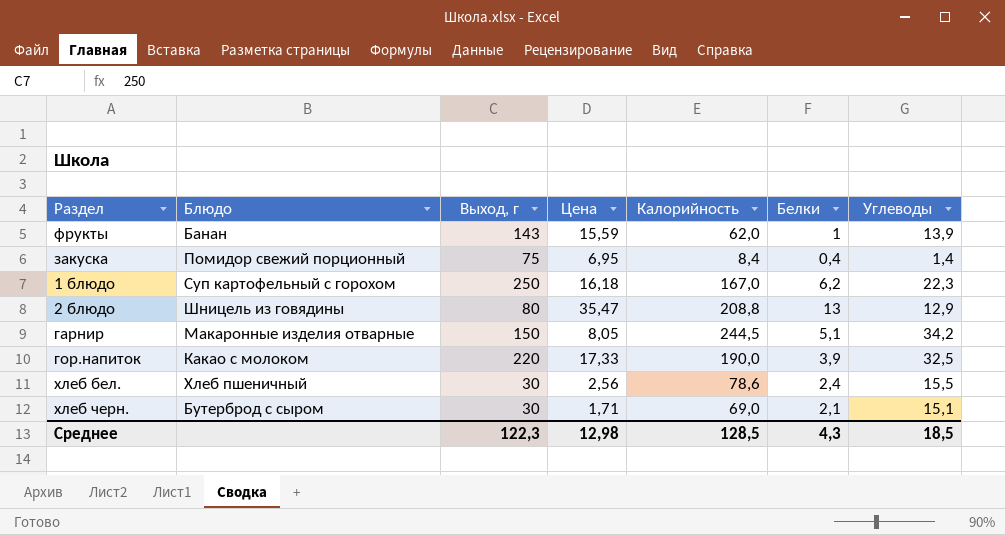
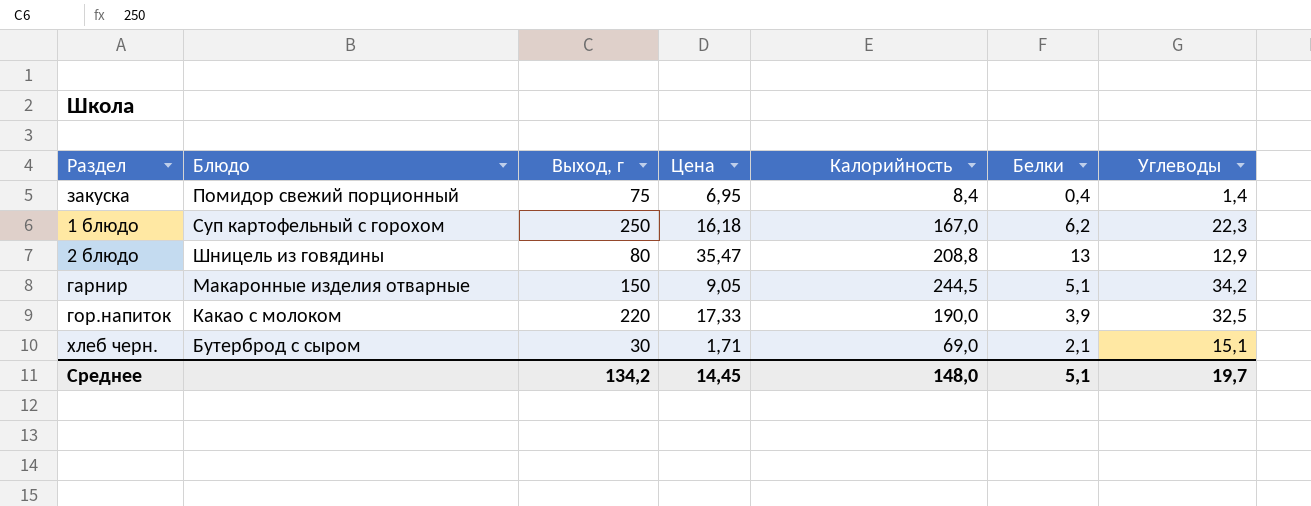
row фрукты: Банан | 143 | 15,59 | 62,0 | 1 | 13,9 -> none
row хлеб бел.: Хлеб пшеничный | 30 | 2,56 | 78,6 | 2,4 | 15,5 -> none
гарнир | Цена: 8,05 -> 9,05
Среднее | Выход, г: 122,3 -> 134,2
Среднее | Цена: 12,98 -> 14,45
Среднее | Калорийность: 128,5 -> 148,0
Среднее | Белки: 4,3 -> 5,1
Среднее | Углеводы: 18,5 -> 19,7

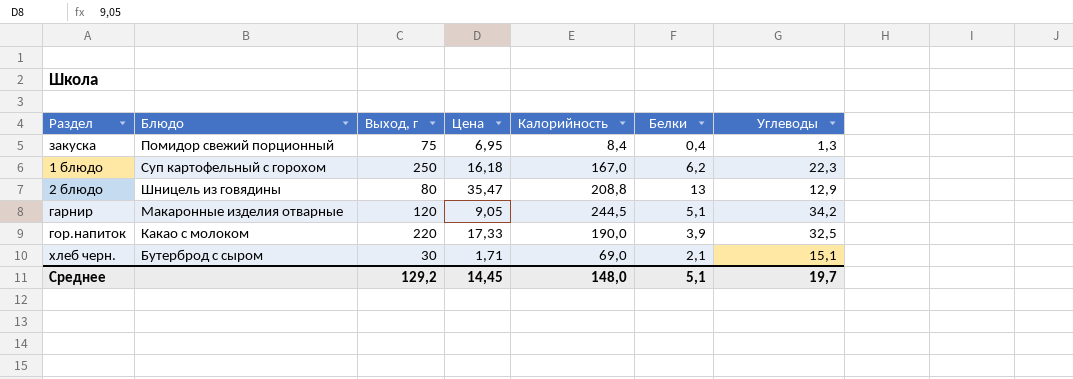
закуска | Углеводы: 1,4 -> 1,3
гарнир | Выход, г: 150 -> 120
Среднее | Выход, г: 134,2 -> 129,2

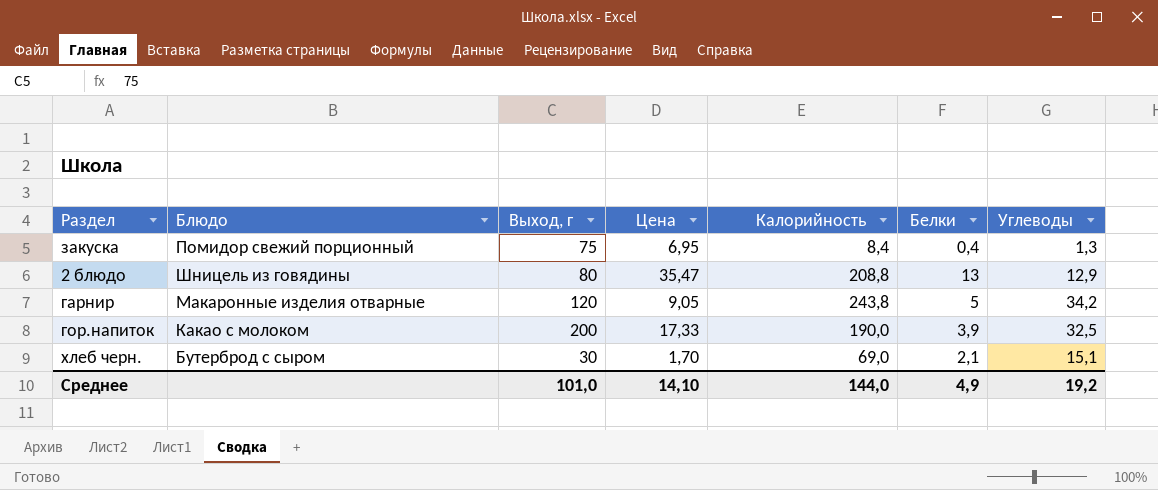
row 1 блюдо: Суп картофельный с горохом | 250 | 16,18 | 167,0 | 6,2 | 22,3 -> none
гарнир | Калорийность: 244,5 -> 243,8
гарнир | Белки: 5,1 -> 5
гор.напиток | Выход, г: 220 -> 200
хлеб черн. | Цена: 1,71 -> 1,70
Среднее | Выход, г: 129,2 -> 101,0
Среднее | Цена: 14,45 -> 14,10
Среднее | Калорийность: 148,0 -> 144,0
Среднее | Белки: 5,1 -> 4,9
Среднее | Углеводы: 19,7 -> 19,2

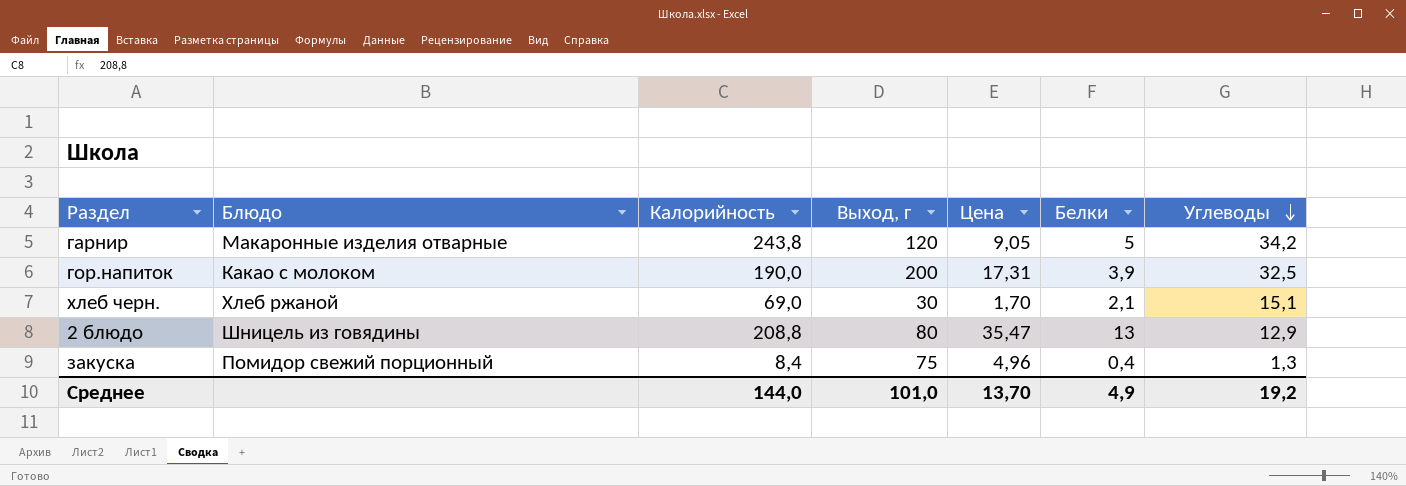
row order: none -> Углеводы descending
column Калорийность | position: 5 -> 3
гор.напиток | Цена: 17,33 -> 17,31
хлеб черн. | Блюдо: Бутерброд с сыром -> Хлеб ржаной
закуска | Цена: 6,95 -> 4,96
Среднее | Цена: 14,10 -> 13,70

